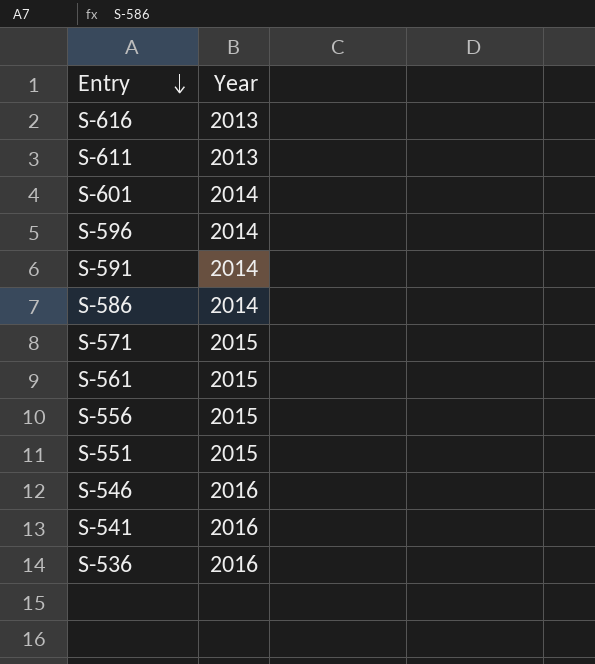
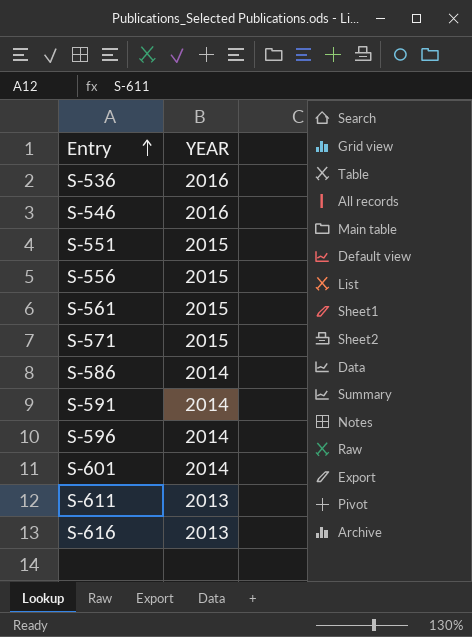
row order: Entry descending -> Entry ascending
column name: Year -> YEAR
row S-541: 2016 -> none

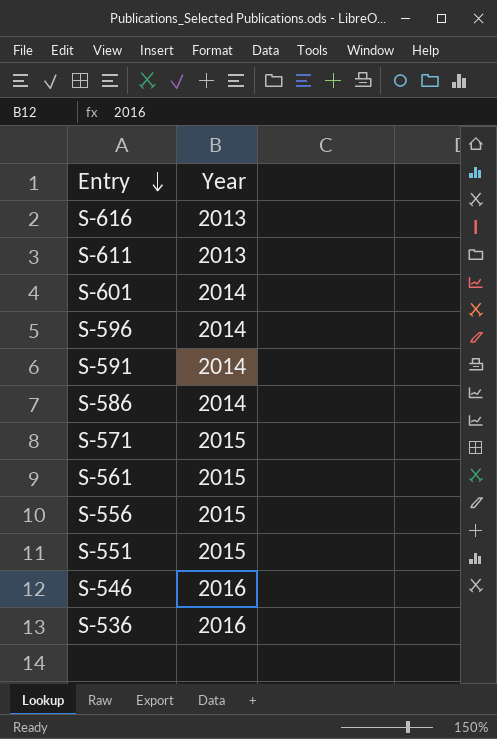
row order: Entry ascending -> Entry descending
column name: YEAR -> Year

